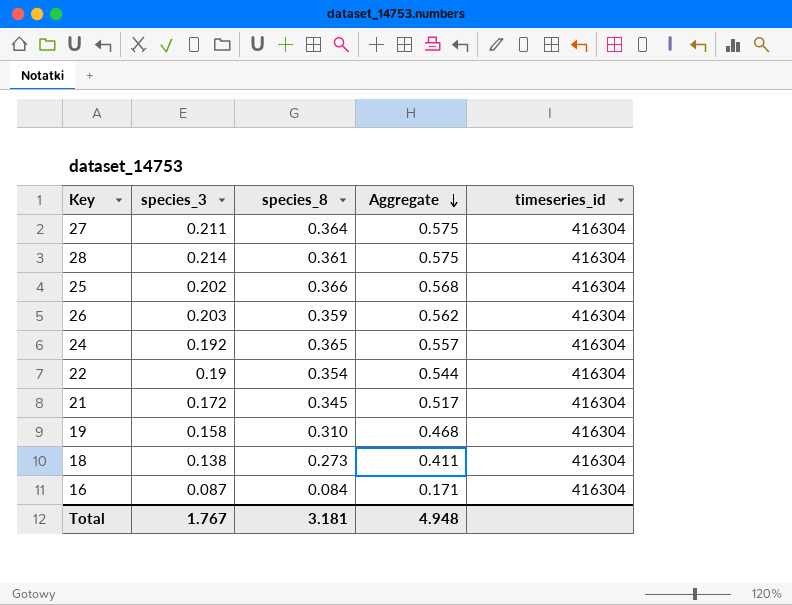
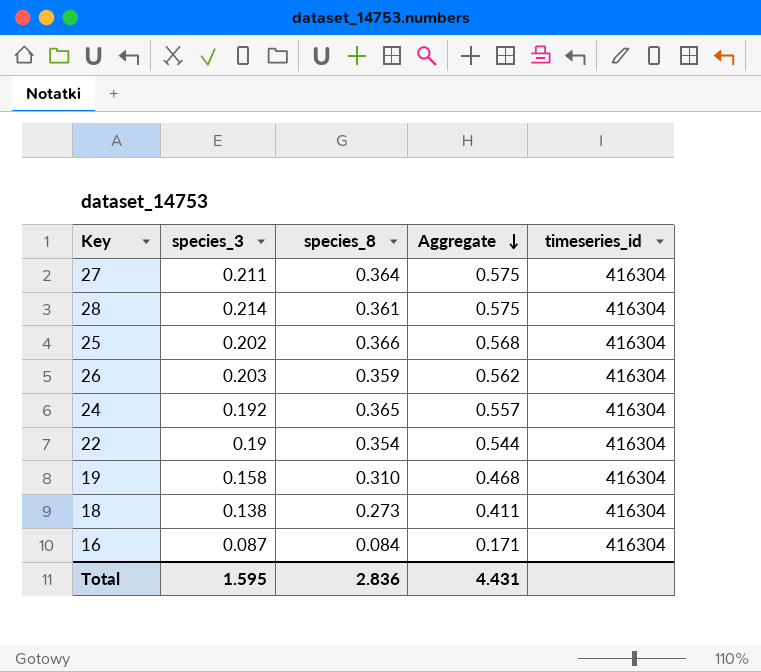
row 21: 0.172 | 0.345 | 0.517 | 416304 -> none
Total | species_3: 1.767 -> 1.595
Total | species_8: 3.181 -> 2.836
Total | Aggregate: 4.948 -> 4.431

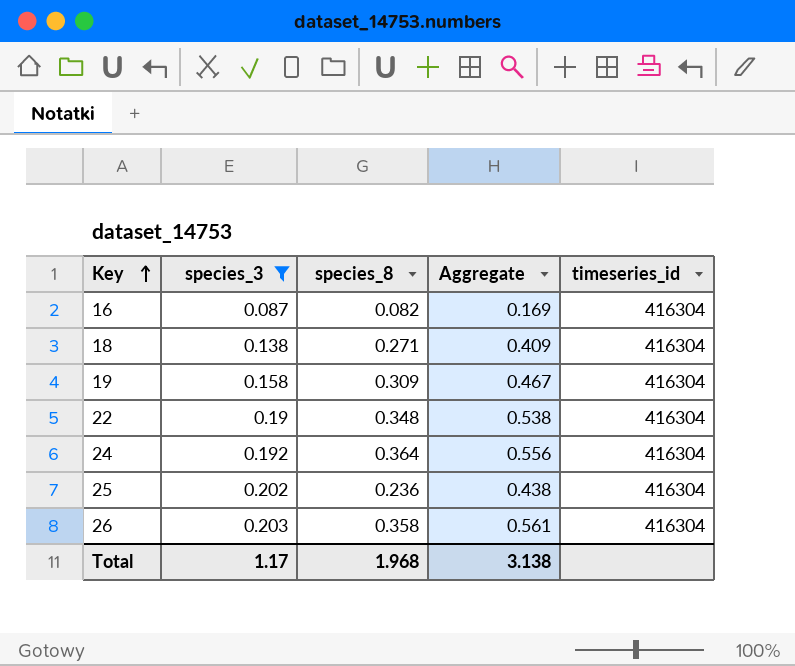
filter: none -> species_3 <= 0.203
row order: Aggregate descending -> Key ascending
16 | species_8: 0.084 -> 0.082
16 | Aggregate: 0.171 -> 0.169
18 | species_8: 0.273 -> 0.271
18 | Aggregate: 0.411 -> 0.409
19 | species_8: 0.310 -> 0.309
19 | Aggregate: 0.468 -> 0.467
22 | species_8: 0.354 -> 0.348
22 | Aggregate: 0.544 -> 0.538
24 | species_8: 0.365 -> 0.364
24 | Aggregate: 0.557 -> 0.556
25 | species_8: 0.366 -> 0.236
25 | Aggregate: 0.568 -> 0.438
26 | species_8: 0.359 -> 0.358
26 | Aggregate: 0.562 -> 0.561
Total | species_3: 1.595 -> 1.17
Total | species_8: 2.836 -> 1.968
Total | Aggregate: 4.431 -> 3.138

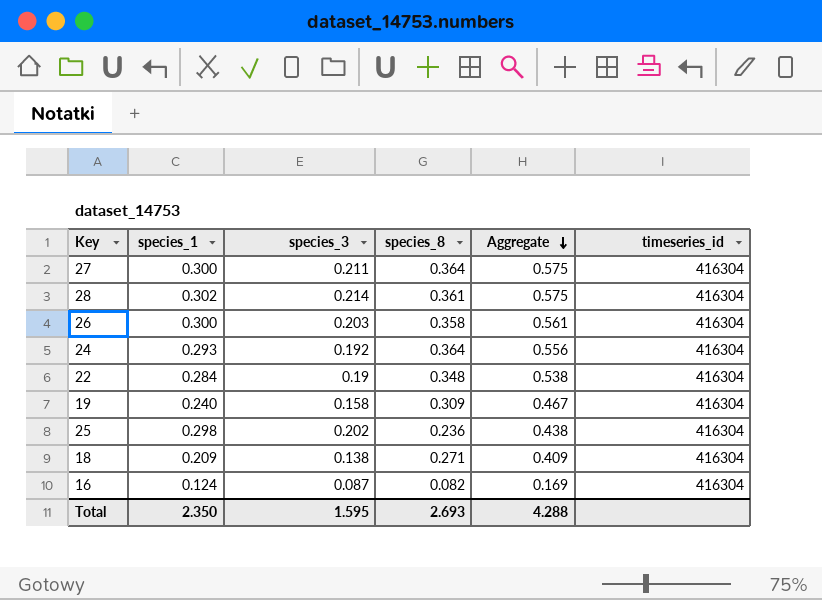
filter: species_3 <= 0.203 -> none
row order: Key ascending -> Aggregate descending
column species_1 | position: none -> 2
Total | species_3: 1.17 -> 1.595
Total | species_8: 1.968 -> 2.693
Total | Aggregate: 3.138 -> 4.288

